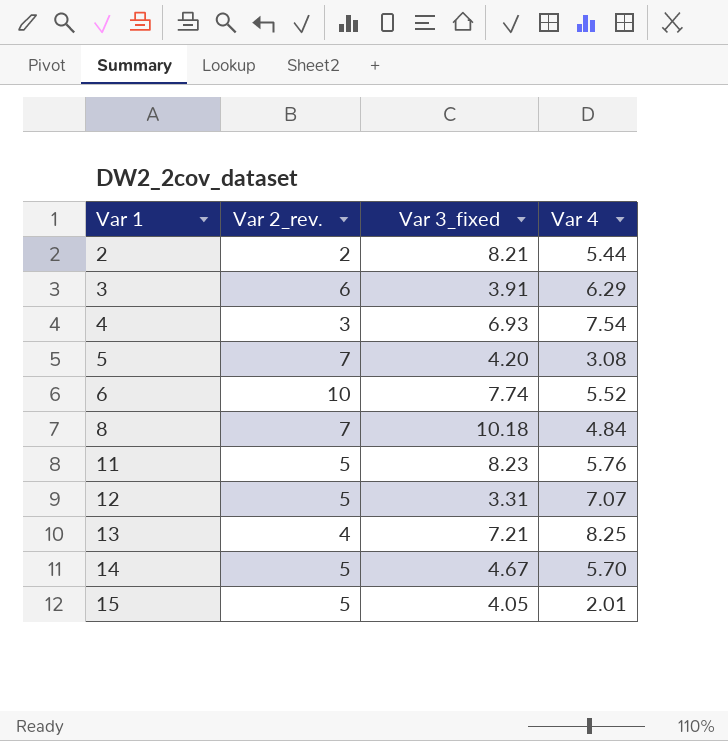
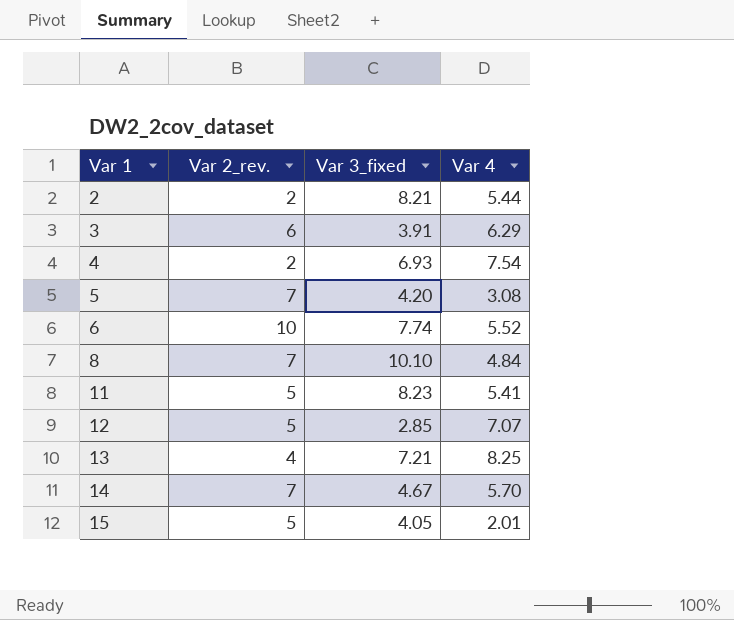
4 | Var 2_rev.: 3 -> 2
8 | Var 3_fixed: 10.18 -> 10.10
11 | Var 4: 5.76 -> 5.41
12 | Var 3_fixed: 3.31 -> 2.85
14 | Var 2_rev.: 5 -> 7

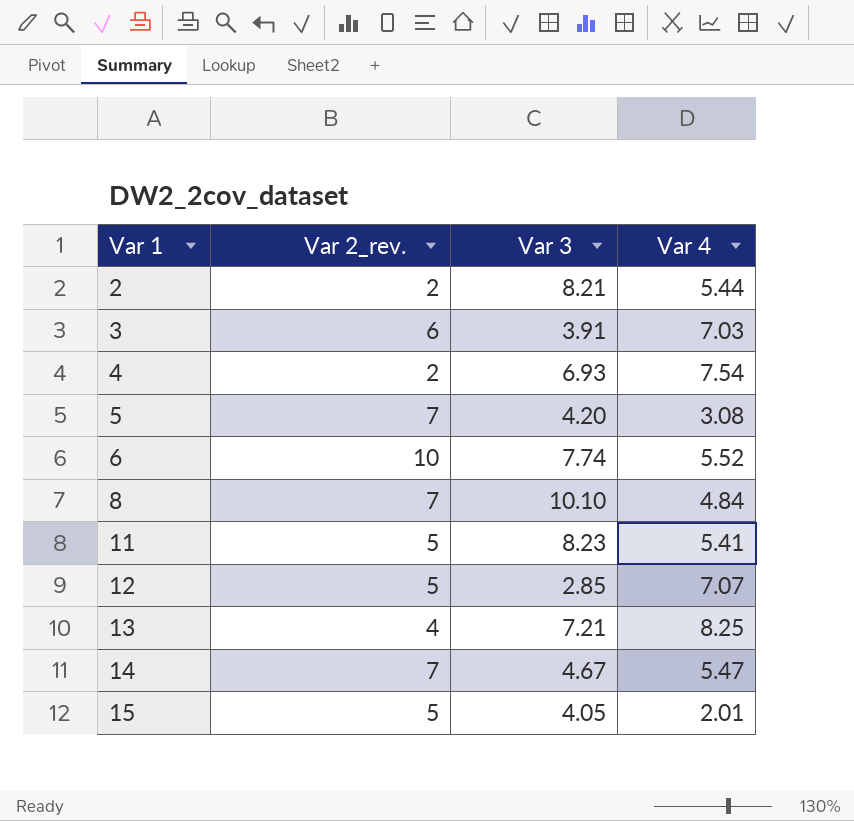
column name: Var 3_fixed -> Var 3
3 | Var 4: 6.29 -> 7.03
14 | Var 4: 5.70 -> 5.47

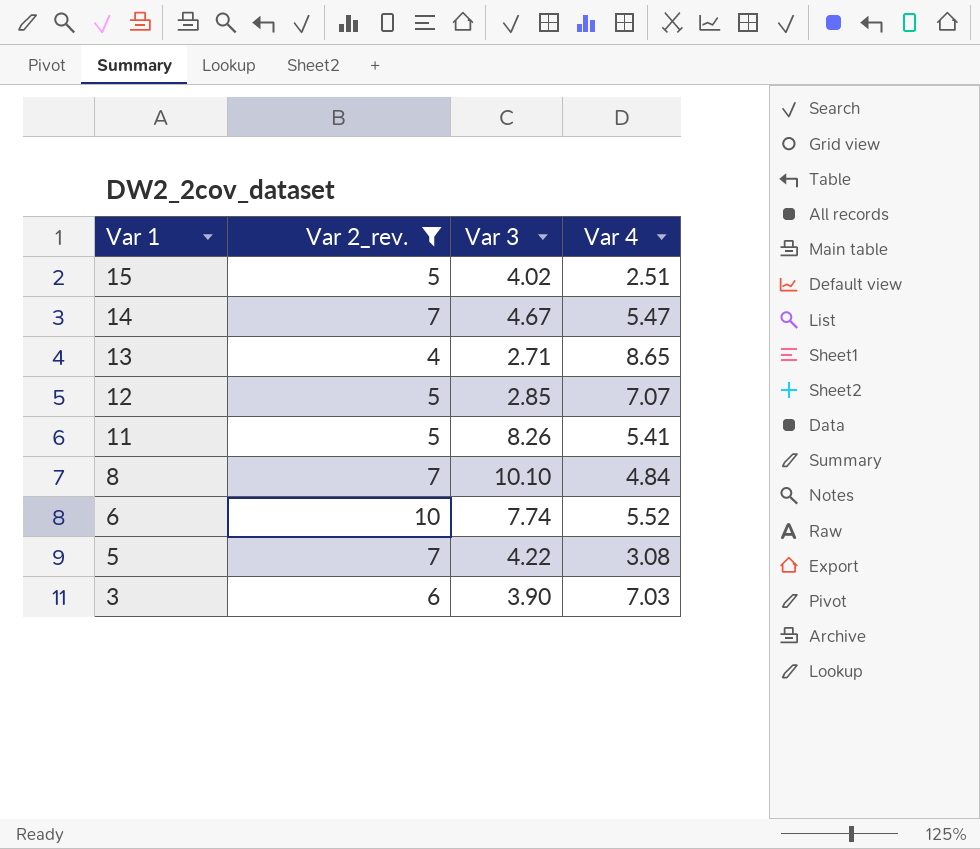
filter: none -> Var 2_rev. != 2
row order: Var 1 ascending -> Var 1 descending
15 | Var 3: 4.05 -> 4.02
15 | Var 4: 2.01 -> 2.51
13 | Var 3: 7.21 -> 2.71
13 | Var 4: 8.25 -> 8.65
11 | Var 3: 8.23 -> 8.26
5 | Var 3: 4.20 -> 4.22
3 | Var 3: 3.91 -> 3.90

